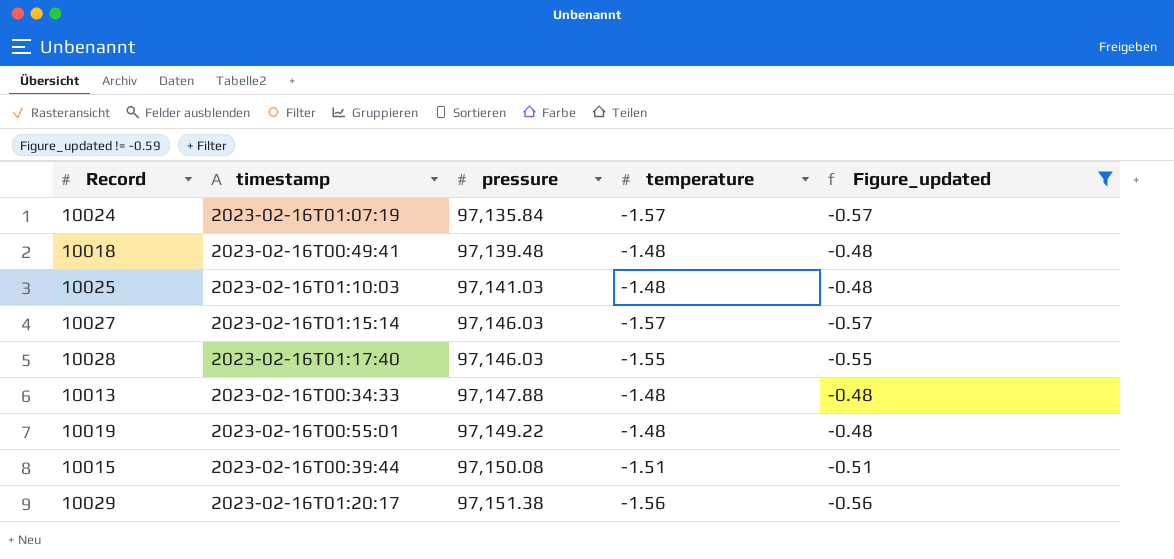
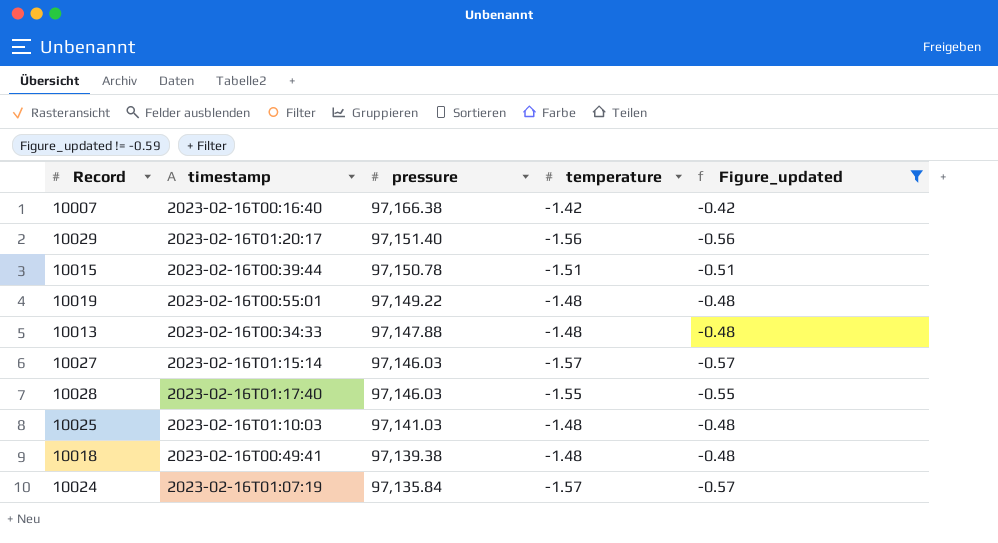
row order: pressure ascending -> pressure descending
row 10007: none -> 2023-02-16T00:16:40 | 97,166.38 | -1.42 | -0.42
10029 | pressure: 97,151.38 -> 97,151.40
10015 | pressure: 97,150.08 -> 97,150.78
10018 | pressure: 97,139.48 -> 97,139.38

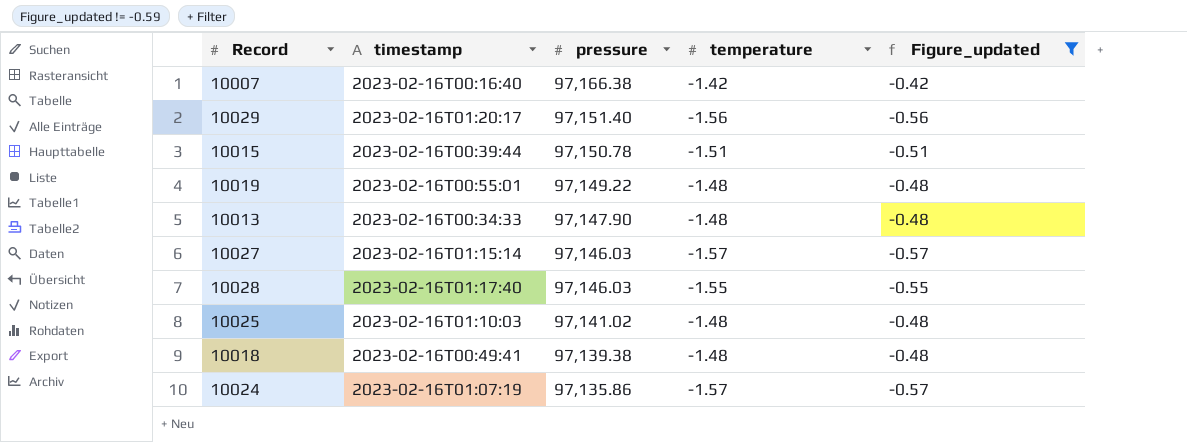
10013 | pressure: 97,147.88 -> 97,147.90
10025 | pressure: 97,141.03 -> 97,141.02
10024 | pressure: 97,135.84 -> 97,135.86

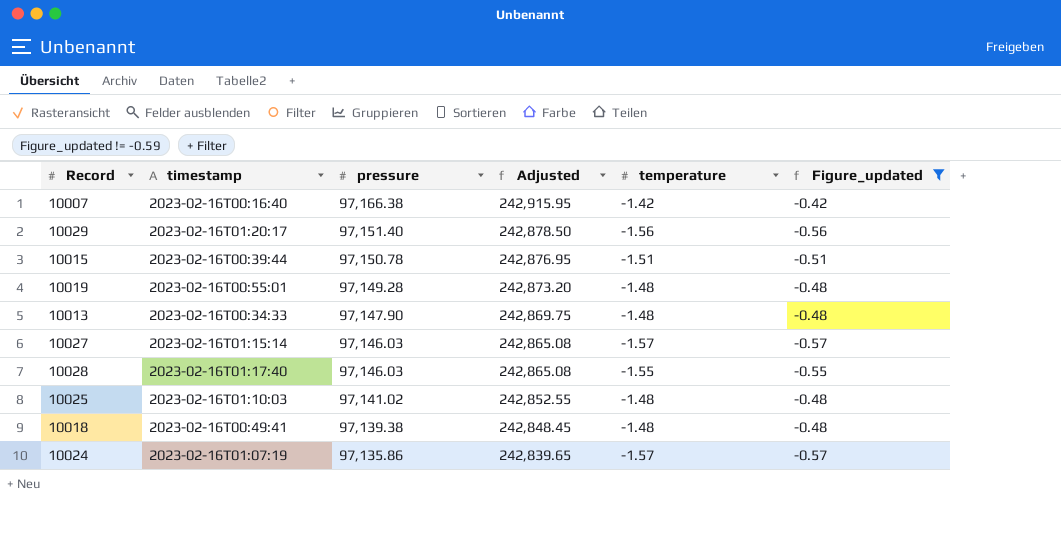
column Adjusted | formula: none -> [pressure] * 2.5
10019 | pressure: 97,149.22 -> 97,149.28

